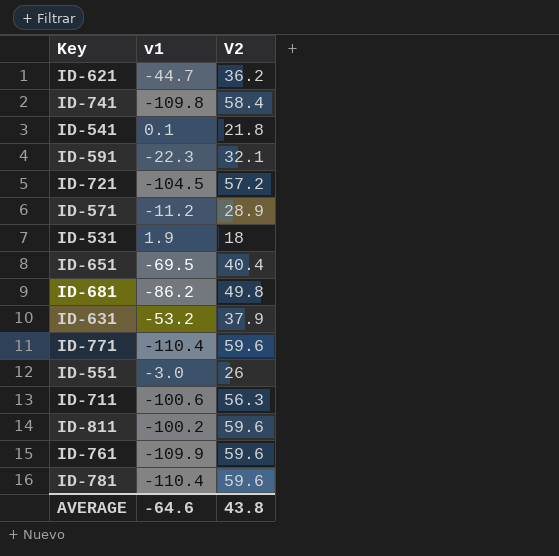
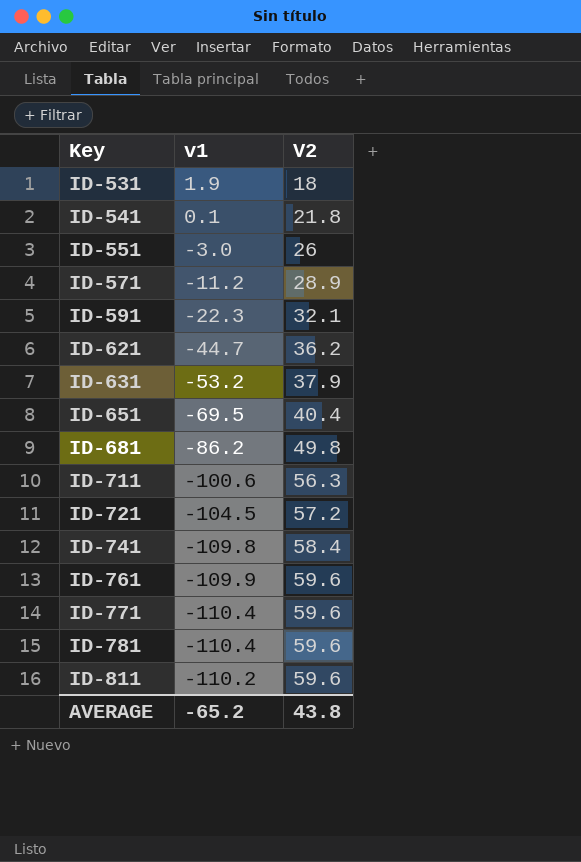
row order: none -> Key ascending
ID-811 | v1: -100.2 -> -110.2
AVERAGE | v1: -64.6 -> -65.2

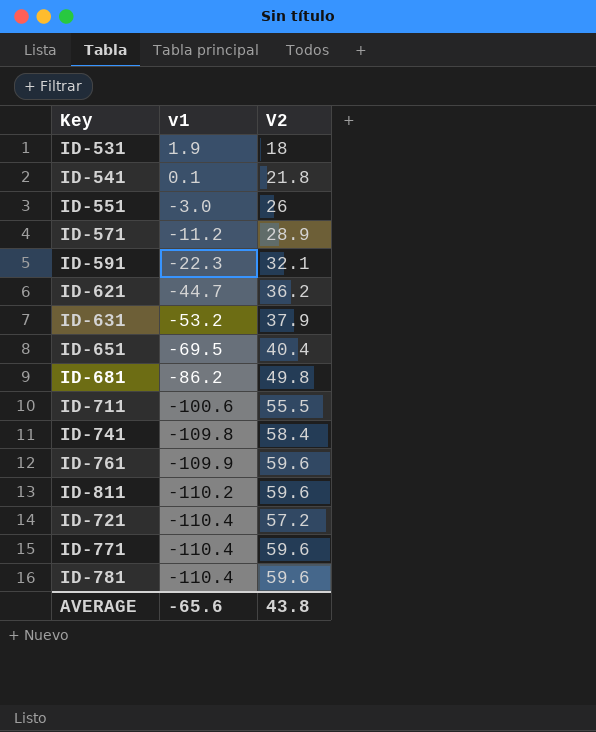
row order: Key ascending -> v1 descending
ID-711 | V2: 56.3 -> 55.5
ID-721 | v1: -104.5 -> -110.4
AVERAGE | v1: -65.2 -> -65.6

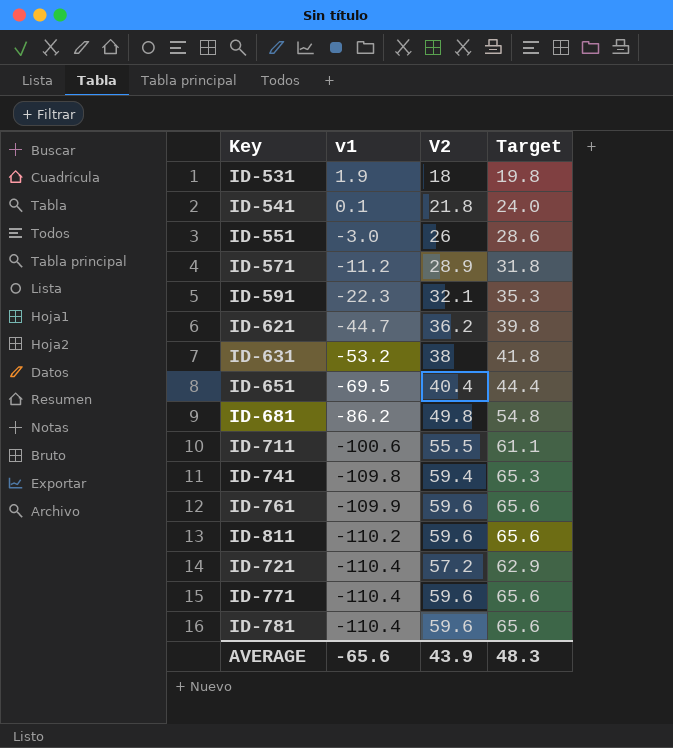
column Target | formula: none -> [V2] * 1.1
ID-631 | V2: 37.9 -> 38
ID-741 | V2: 58.4 -> 59.4
AVERAGE | V2: 43.8 -> 43.9

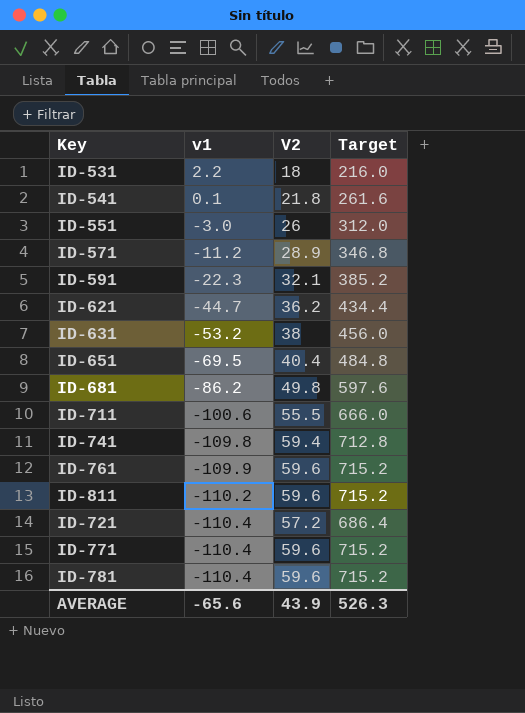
column Target | formula: [V2] * 1.1 -> [V2] * 12
ID-531 | v1: 1.9 -> 2.2
AVERAGE | Target: 48.3 -> 526.3

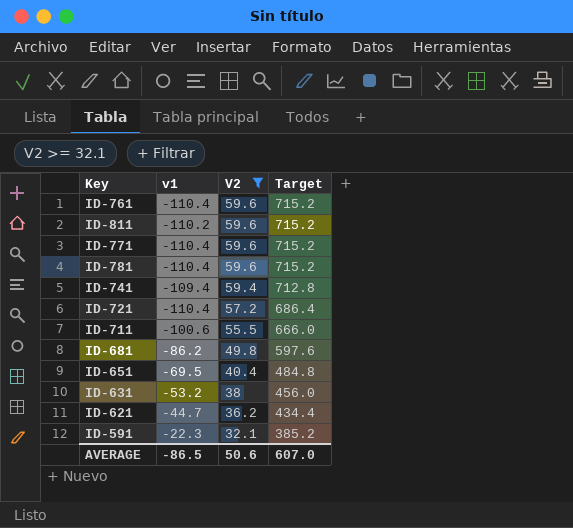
filter: none -> V2 >= 32.1
row order: v1 descending -> V2 descending
ID-761 | v1: -109.9 -> -110.4
ID-741 | v1: -109.8 -> -109.4
AVERAGE | v1: -65.6 -> -86.5
AVERAGE | V2: 43.9 -> 50.6
AVERAGE | Target: 526.3 -> 607.0

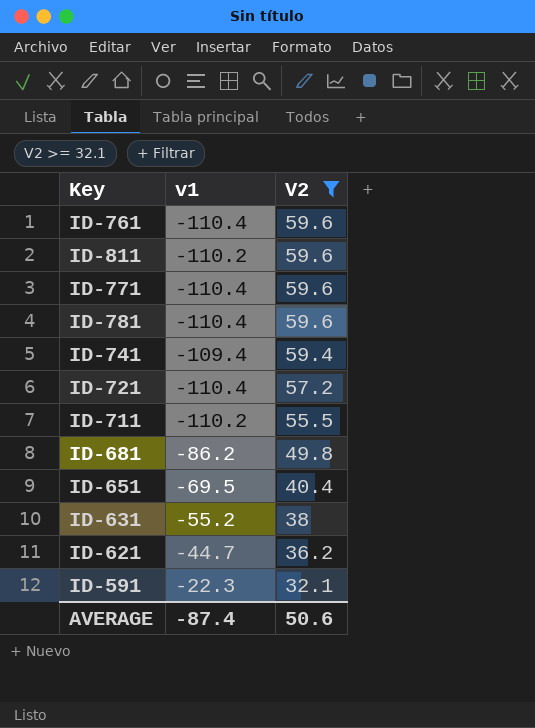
column Target | formula: [V2] * 12 -> none
ID-711 | v1: -100.6 -> -110.2
ID-631 | v1: -53.2 -> -55.2
AVERAGE | v1: -86.5 -> -87.4

